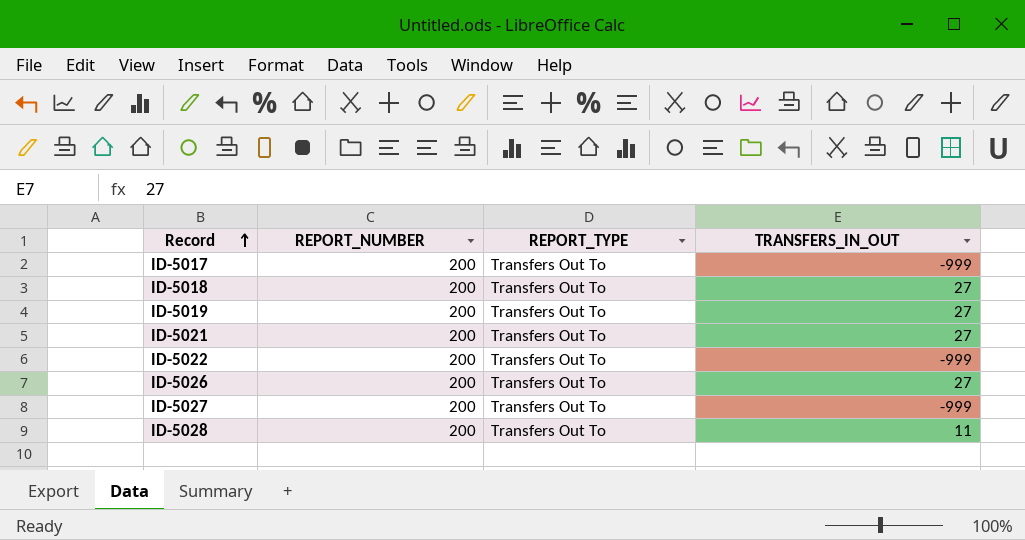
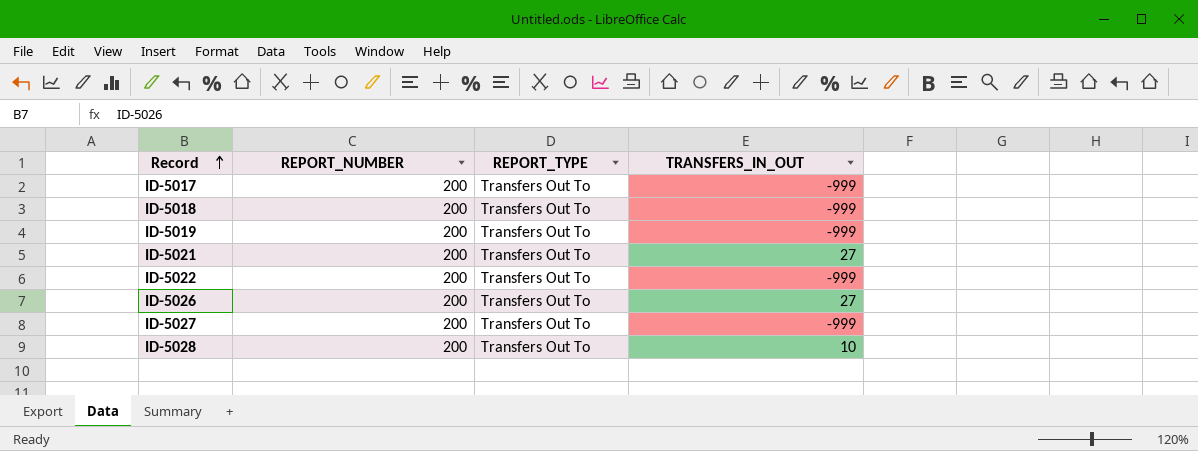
ID-5018 | TRANSFERS_IN_OUT: 27 -> -999
ID-5019 | TRANSFERS_IN_OUT: 27 -> -999
ID-5028 | TRANSFERS_IN_OUT: 11 -> 10

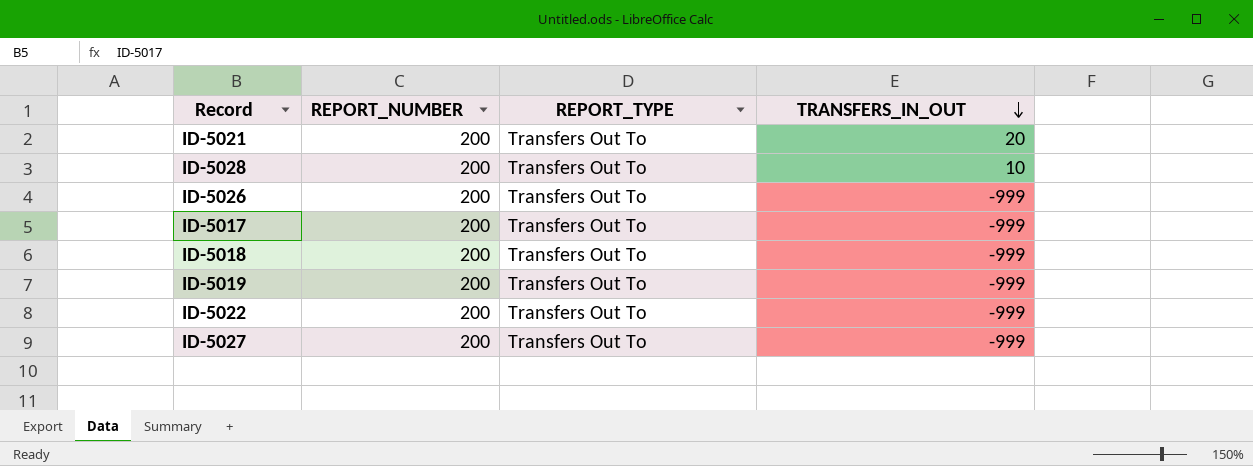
row order: Record ascending -> TRANSFERS_IN_OUT descending
ID-5021 | TRANSFERS_IN_OUT: 27 -> 20
ID-5026 | TRANSFERS_IN_OUT: 27 -> -999

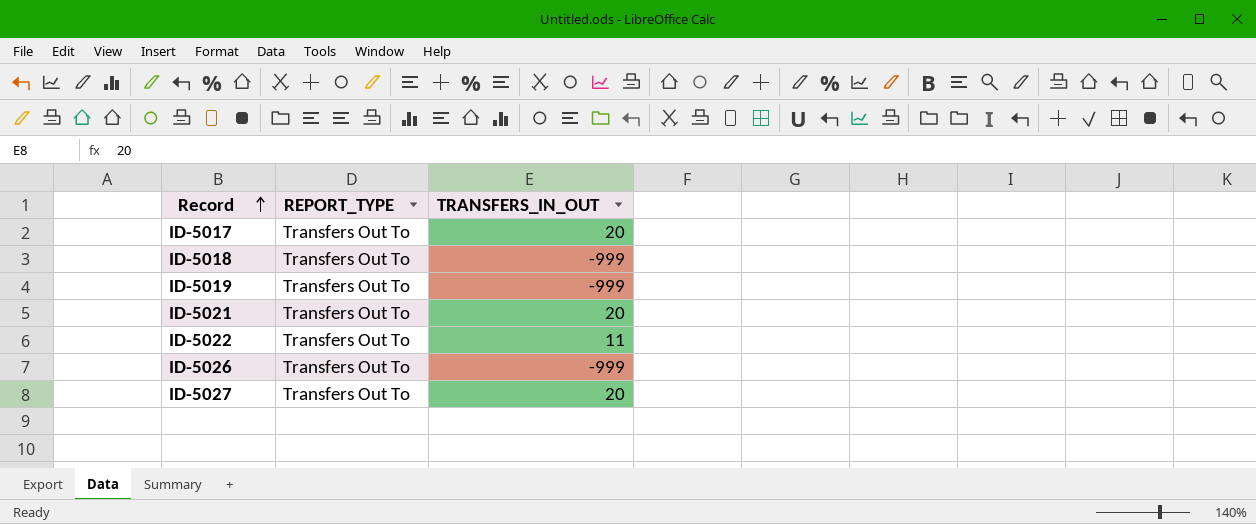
row order: TRANSFERS_IN_OUT descending -> Record ascending
column REPORT_NUMBER | position: 2 -> none
row ID-5028: 200 | Transfers Out To | 10 -> none
ID-5017 | TRANSFERS_IN_OUT: -999 -> 20
ID-5022 | TRANSFERS_IN_OUT: -999 -> 11
ID-5027 | TRANSFERS_IN_OUT: -999 -> 20

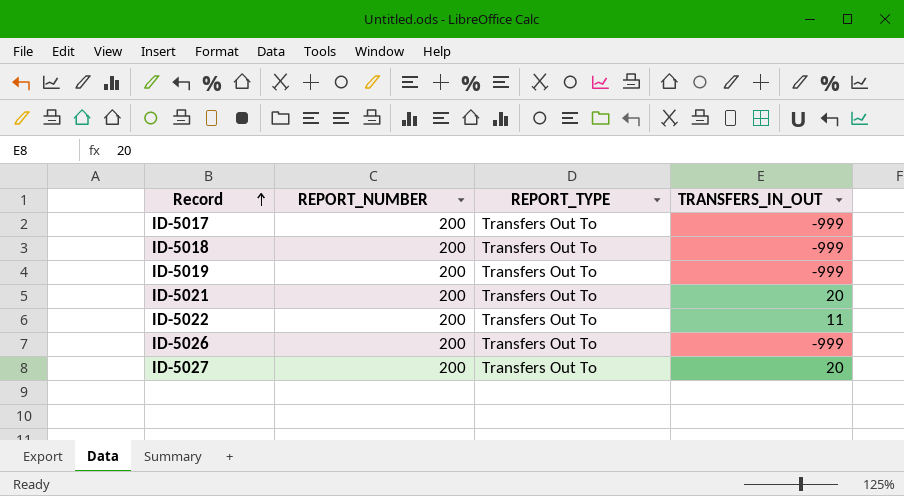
column REPORT_NUMBER | position: none -> 2
ID-5017 | TRANSFERS_IN_OUT: 20 -> -999

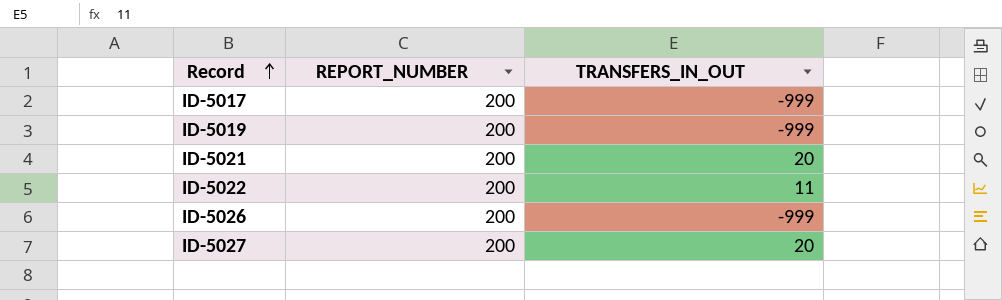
column REPORT_TYPE | position: 3 -> none
row ID-5018: 200 | Transfers Out To | -999 -> none

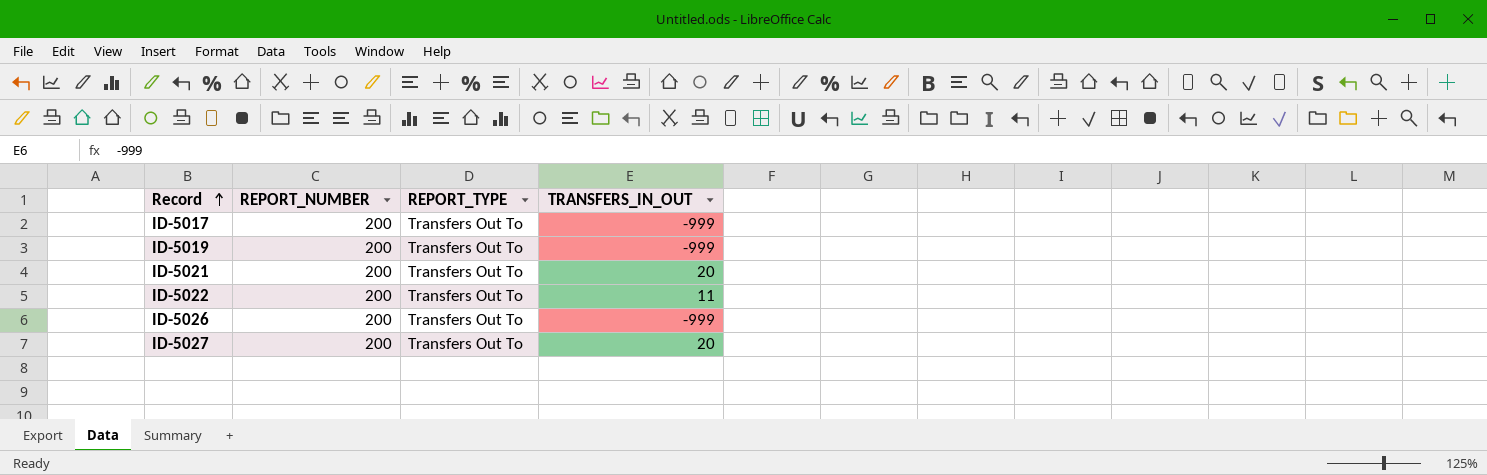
column REPORT_TYPE | position: none -> 3

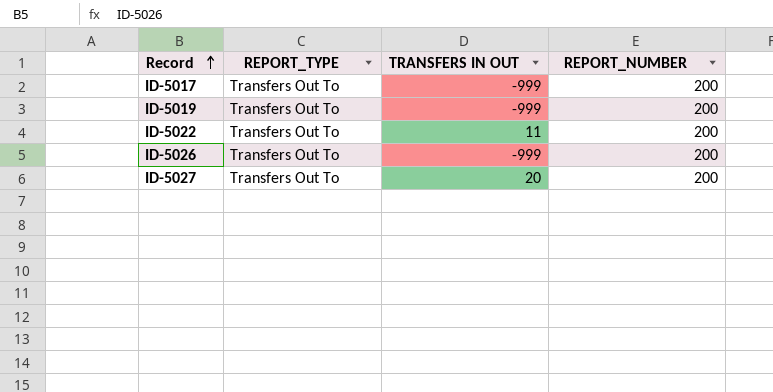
column name: TRANSFERS_IN_OUT -> TRANSFERS IN OUT
column REPORT_NUMBER | position: 2 -> 4
row ID-5021: 200 | Transfers Out To | 20 -> none

